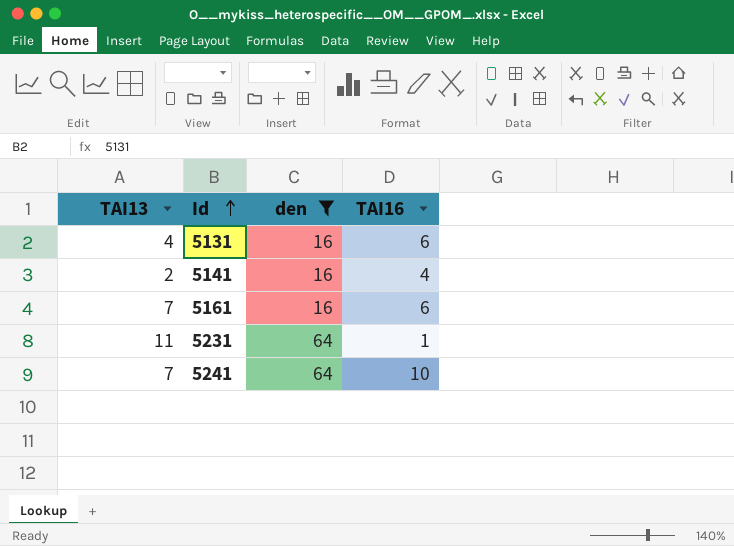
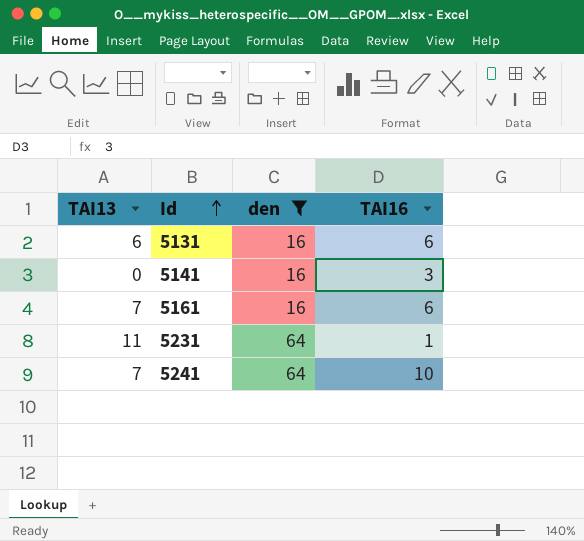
5131 | TAI13: 4 -> 6
5141 | TAI13: 2 -> 0
5141 | TAI16: 4 -> 3

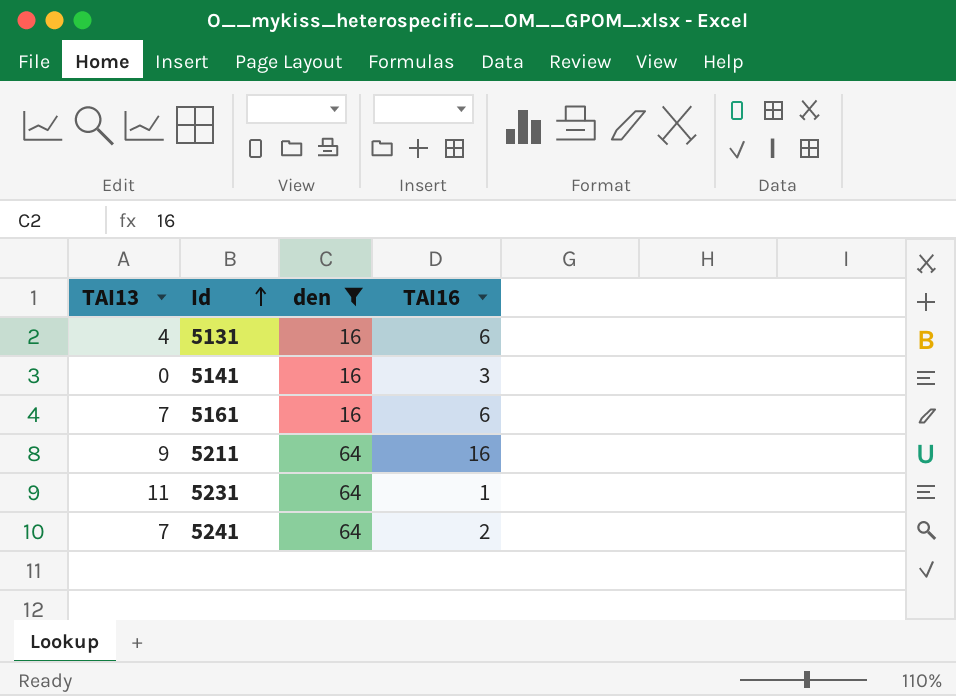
5131 | TAI13: 6 -> 4
row 5211: none -> 9 | 64 | 16
5241 | TAI16: 10 -> 2

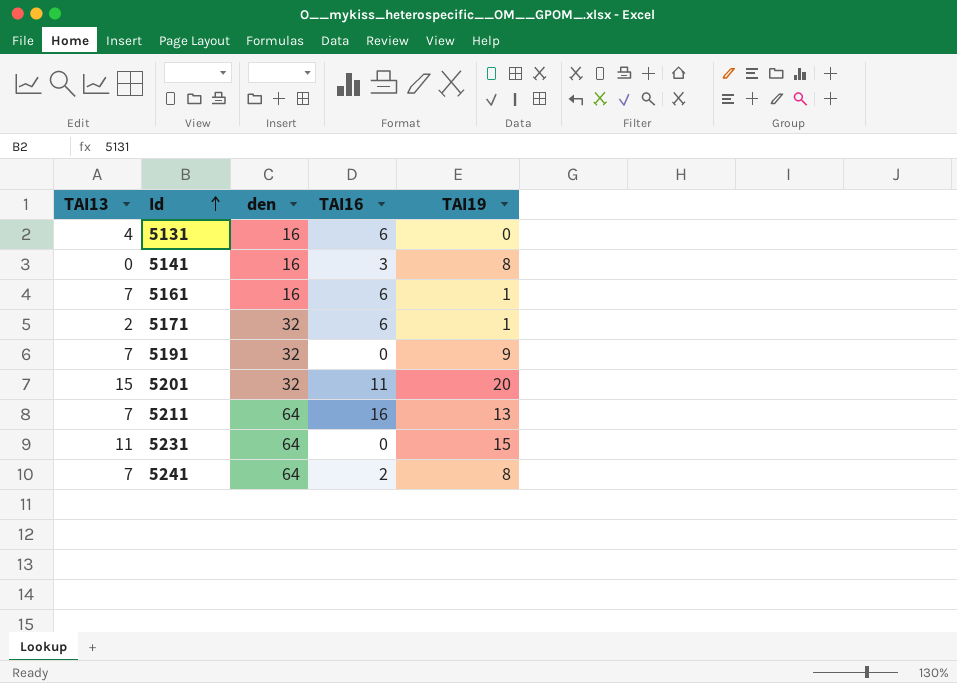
filter: den != 32 -> none
column TAI19 | position: none -> 5
5211 | TAI13: 9 -> 7
5231 | TAI16: 1 -> 0

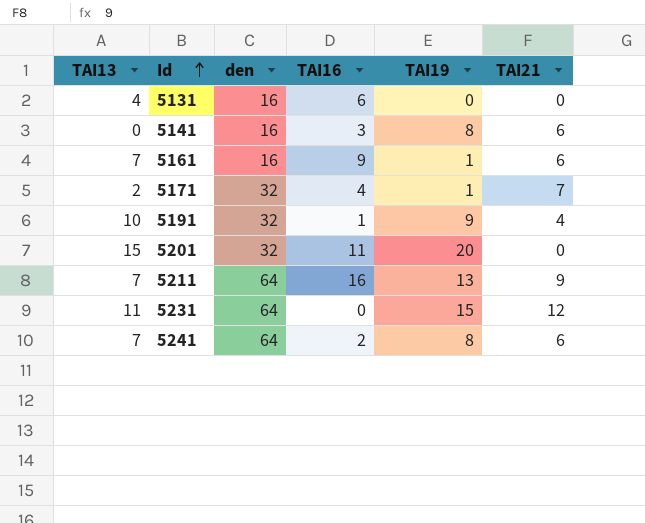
column TAI21 | position: none -> 6
5161 | TAI16: 6 -> 9
5171 | TAI16: 6 -> 4
5191 | TAI13: 7 -> 10
5191 | TAI16: 0 -> 1

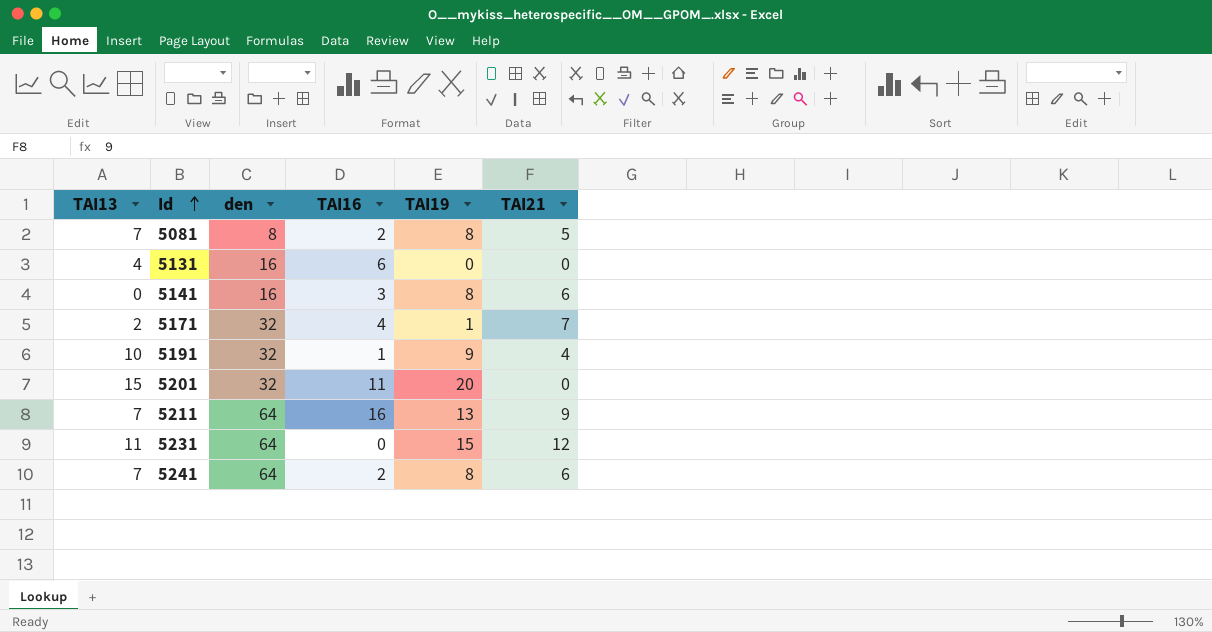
row 5161: 7 | 16 | 9 | 1 | 6 -> none
row 5081: none -> 7 | 8 | 2 | 8 | 5

